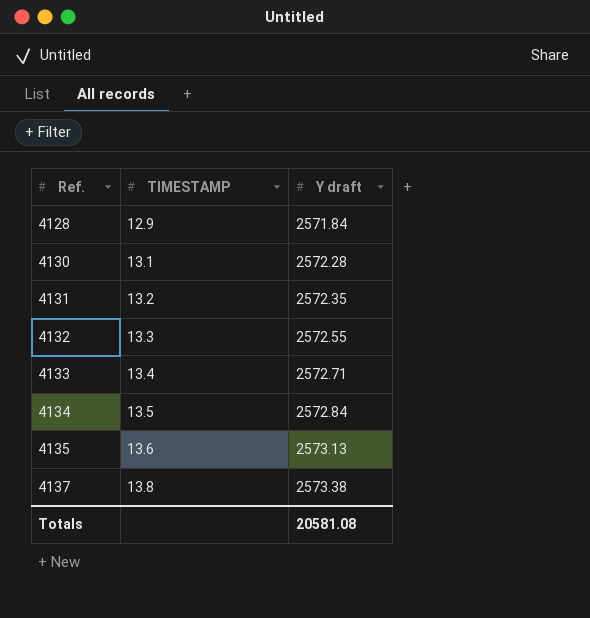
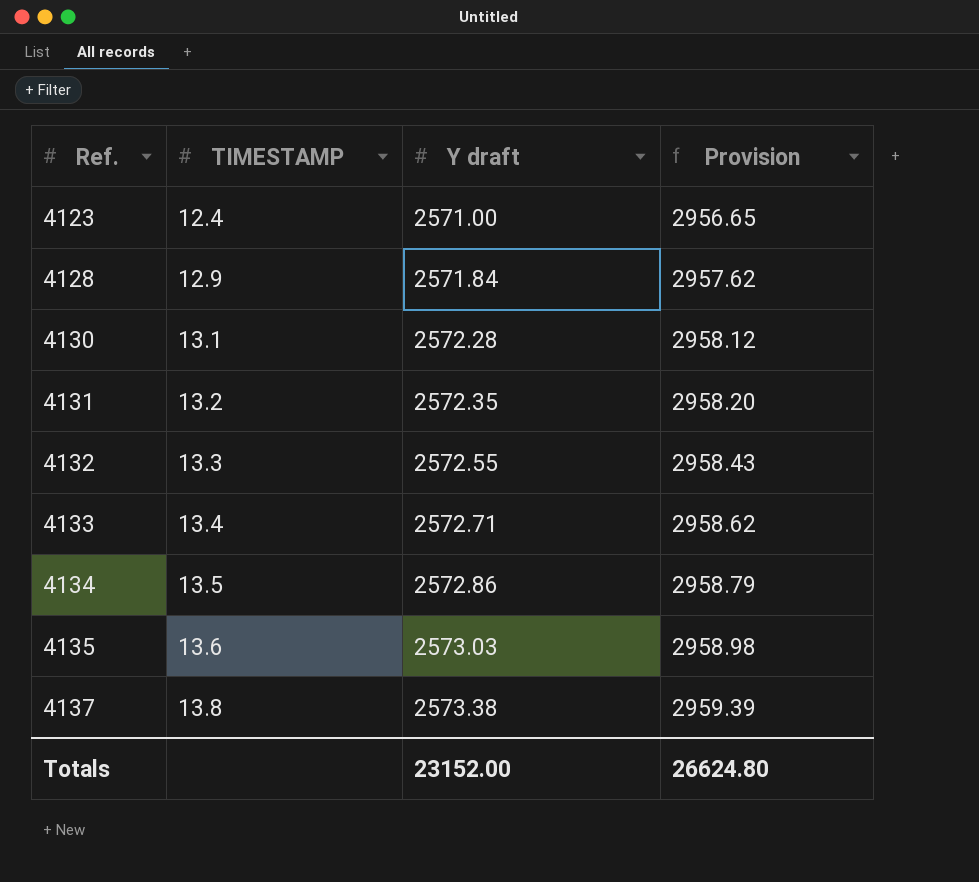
column Provision | formula: none -> [Y draft] * 1.15
row 4123: none -> 12.4 | 2571.00 | 2956.65
4134 | Y draft: 2572.84 -> 2572.86
4135 | Y draft: 2573.13 -> 2573.03
Totals | Y draft: 20581.08 -> 23152.00

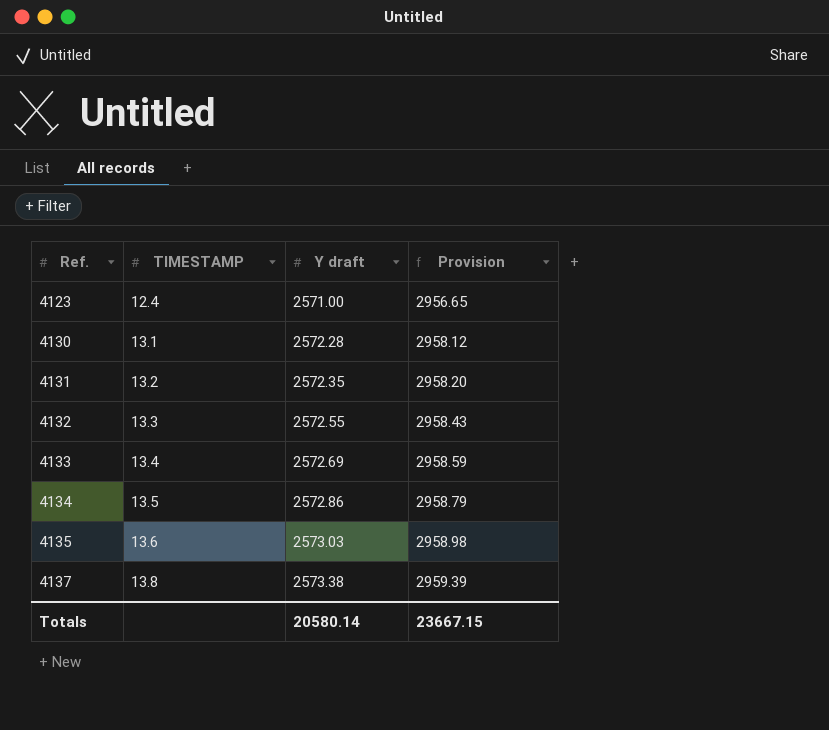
row 4128: 12.9 | 2571.84 | 2957.62 -> none
4133 | Y draft: 2572.71 -> 2572.69
4133 | Provision: 2958.62 -> 2958.59
Totals | Y draft: 23152.00 -> 20580.14
Totals | Provision: 26624.80 -> 23667.15

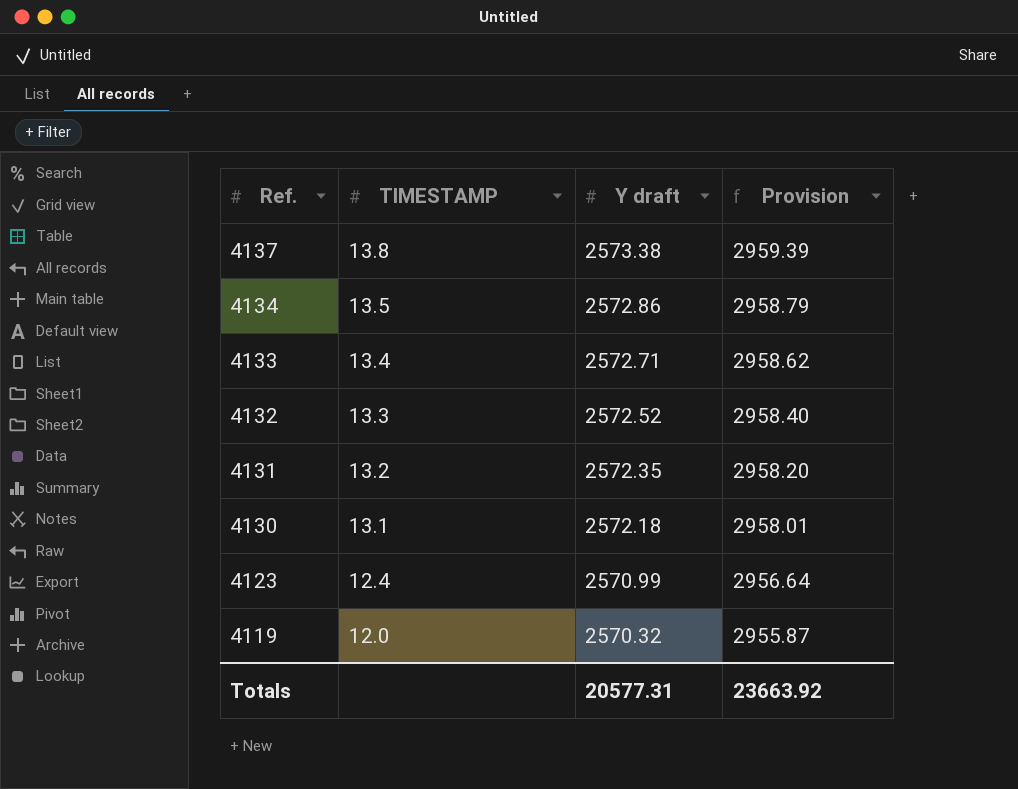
row order: Ref. ascending -> Ref. descending
row 4135: 13.6 | 2573.03 | 2958.98 -> none
4133 | Y draft: 2572.69 -> 2572.71
4133 | Provision: 2958.59 -> 2958.62
4132 | Y draft: 2572.55 -> 2572.52
4132 | Provision: 2958.43 -> 2958.40
4130 | Y draft: 2572.28 -> 2572.18
4130 | Provision: 2958.12 -> 2958.01
4123 | Y draft: 2571.00 -> 2570.99
4123 | Provision: 2956.65 -> 2956.64
row 4119: none -> 12.0 | 2570.32 | 2955.87
Totals | Y draft: 20580.14 -> 20577.31
Totals | Provision: 23667.15 -> 23663.92

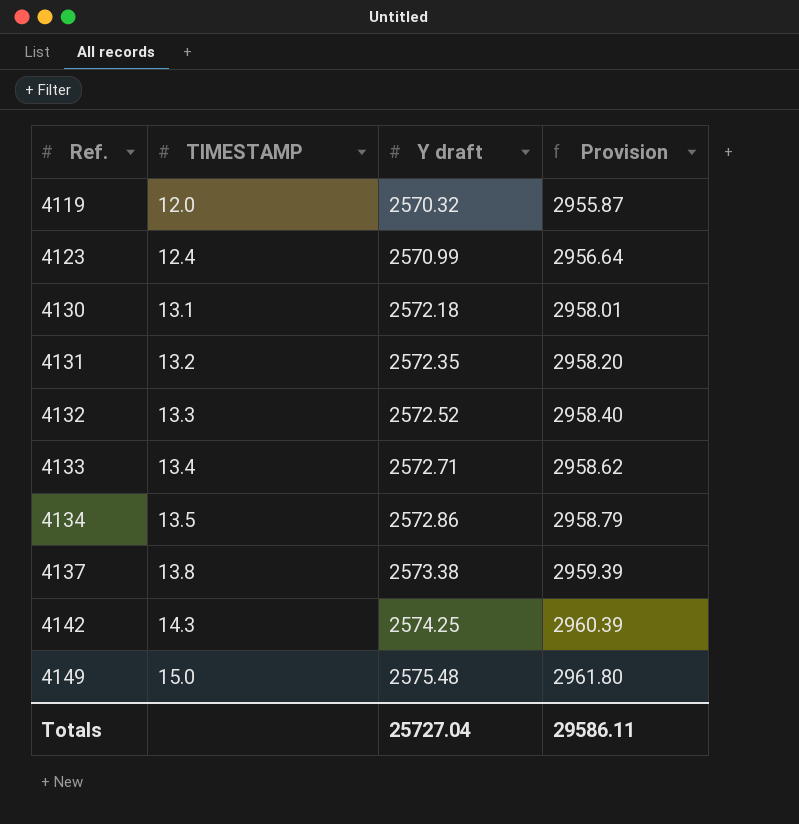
row order: Ref. descending -> Ref. ascending
row 4142: none -> 14.3 | 2574.25 | 2960.39
row 4149: none -> 15.0 | 2575.48 | 2961.80
Totals | Y draft: 20577.31 -> 25727.04
Totals | Provision: 23663.92 -> 29586.11

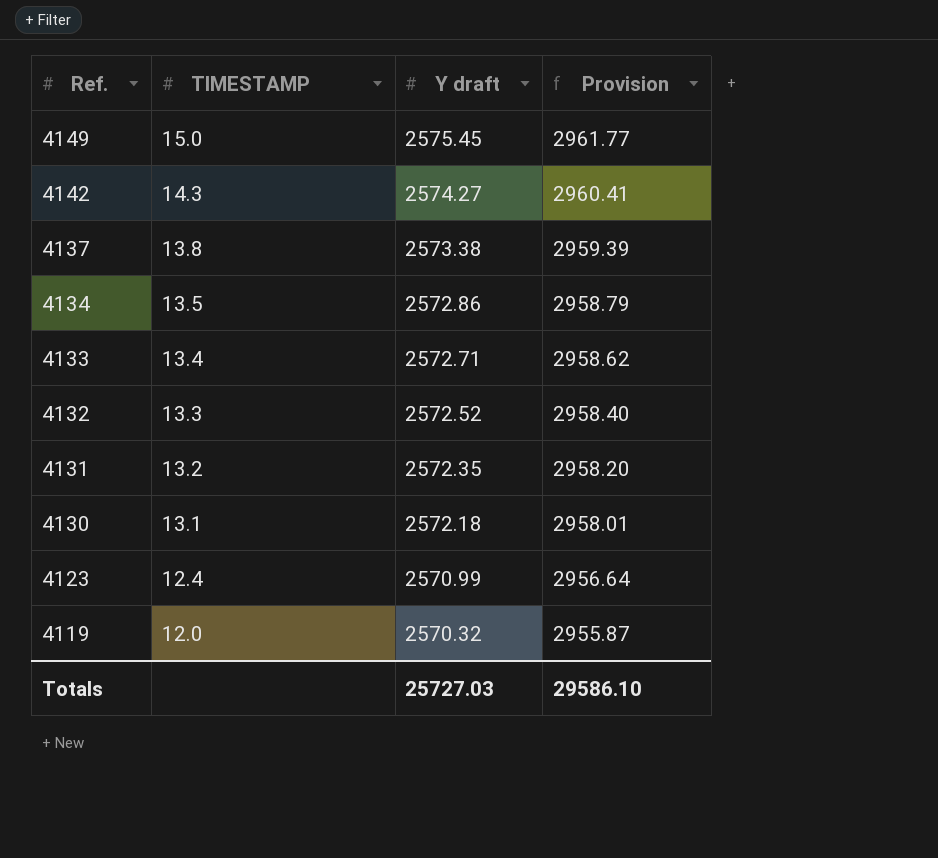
row order: Ref. ascending -> Ref. descending
4149 | Y draft: 2575.48 -> 2575.45
4149 | Provision: 2961.80 -> 2961.77
4142 | Y draft: 2574.25 -> 2574.27
4142 | Provision: 2960.39 -> 2960.41
Totals | Y draft: 25727.04 -> 25727.03
Totals | Provision: 29586.11 -> 29586.10

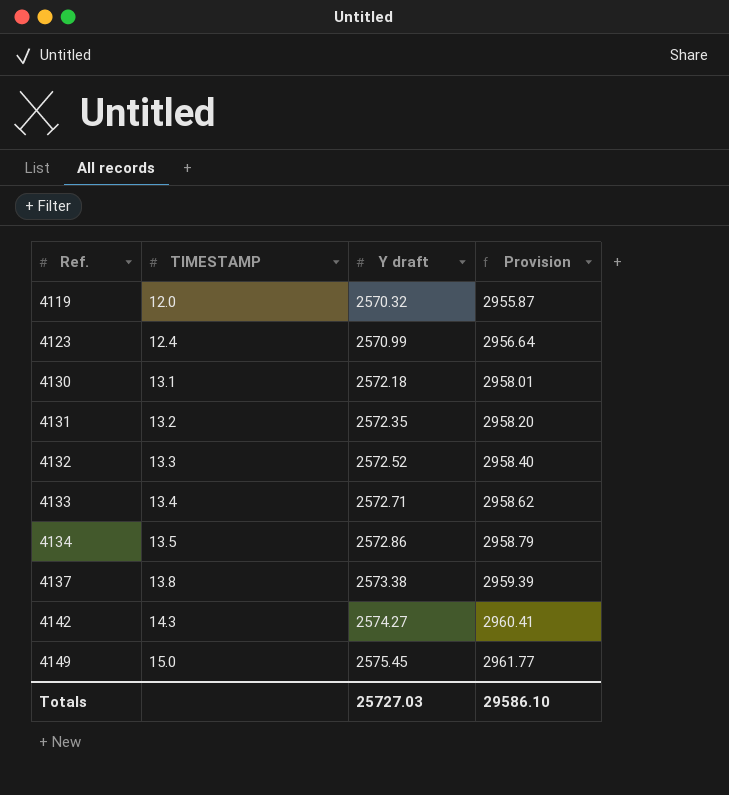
row order: Ref. descending -> Ref. ascending

